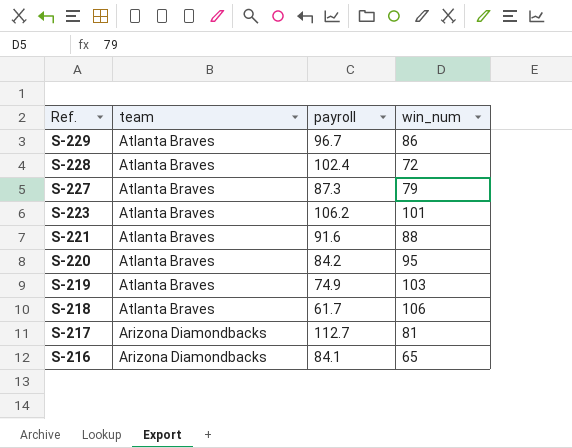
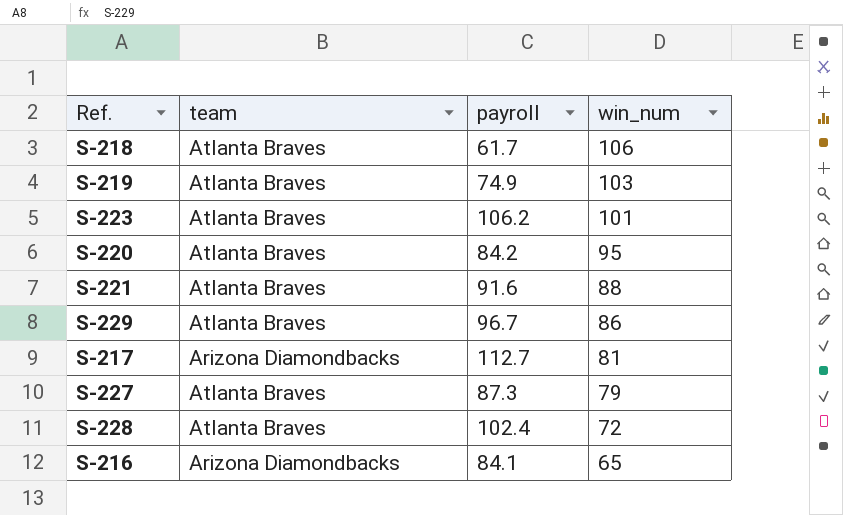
row order: Ref. descending -> win_num descending

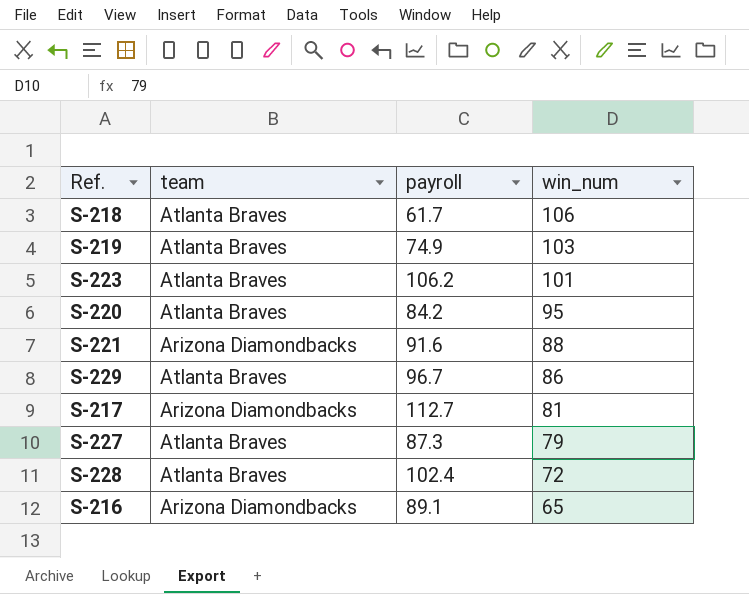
S-221 | team: Atlanta Braves -> Arizona Diamondbacks
S-216 | payroll: 84.1 -> 89.1

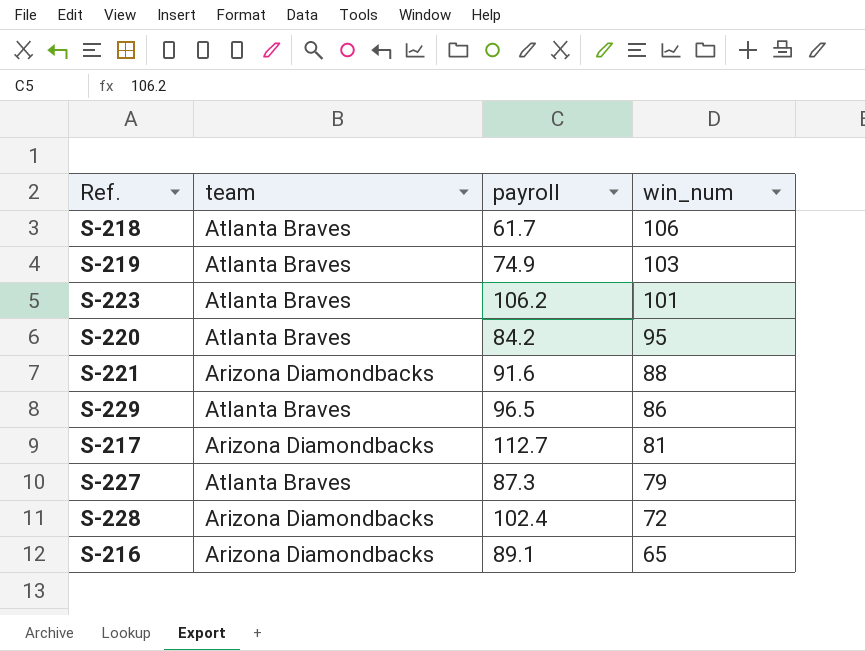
S-229 | payroll: 96.7 -> 96.5
S-228 | team: Atlanta Braves -> Arizona Diamondbacks

